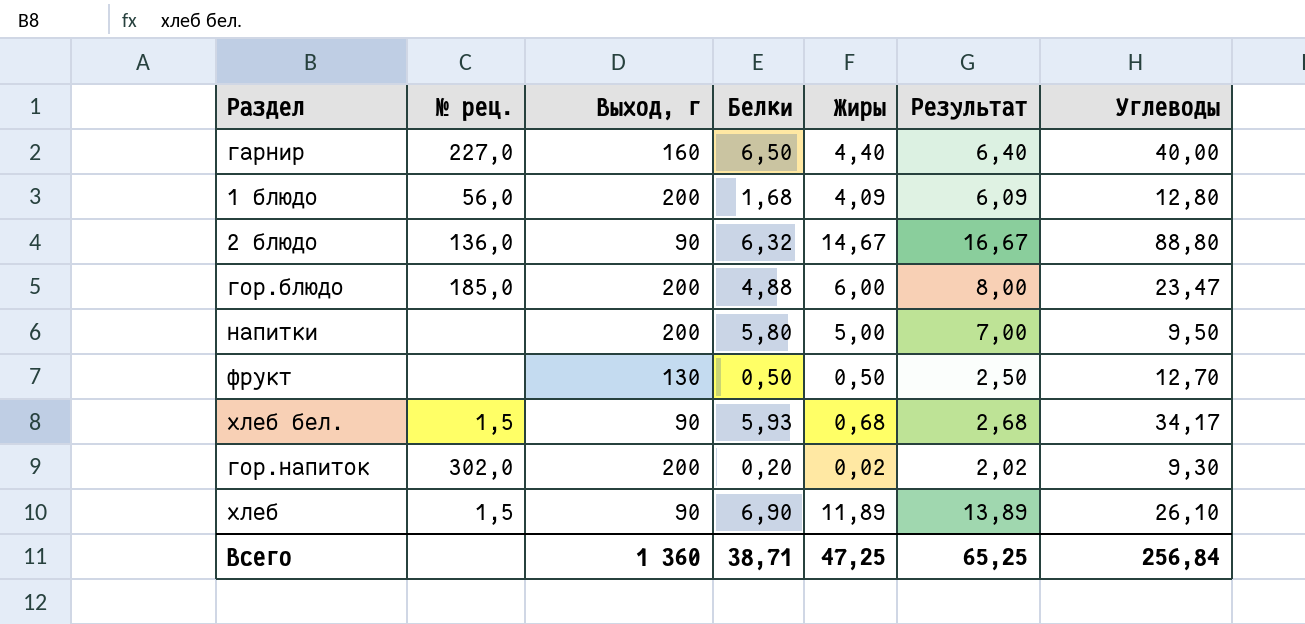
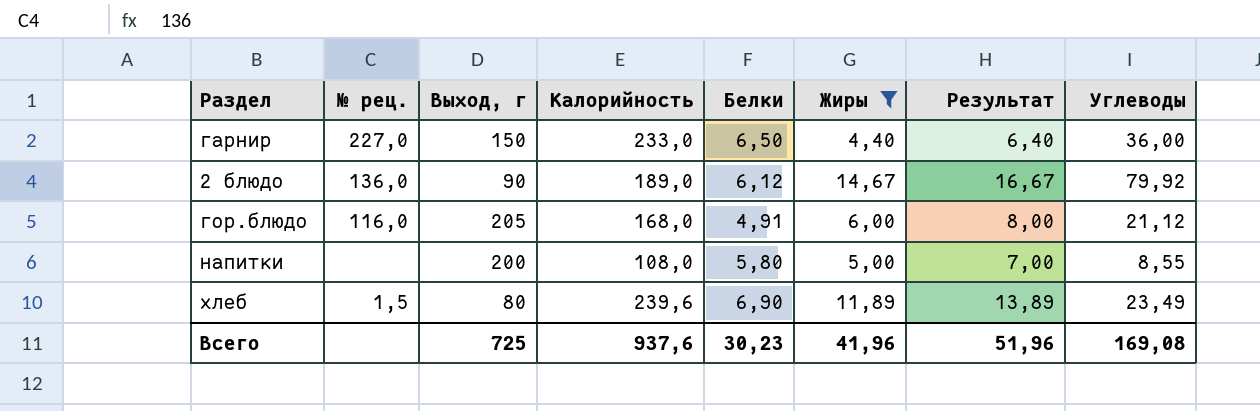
filter: none -> Жиры >= 4,40
column Калорийность | position: none -> 4
гарнир | Выход, г: 160 -> 150
гарнир | Углеводы: 40,00 -> 36,00
2 блюдо | Белки: 6,32 -> 6,12
2 блюдо | Углеводы: 88,80 -> 79,92
гор.блюдо | № рец.: 185,0 -> 116,0
гор.блюдо | Выход, г: 200 -> 205
гор.блюдо | Белки: 4,88 -> 4,91
гор.блюдо | Углеводы: 23,47 -> 21,12
напитки | Углеводы: 9,50 -> 8,55
хлеб | Выход, г: 90 -> 80
хлеб | Углеводы: 26,10 -> 23,49
Всего | Выход, г: 1 360 -> 725
Всего | Белки: 38,71 -> 30,23
Всего | Жиры: 47,25 -> 41,96
Всего | Результат: 65,25 -> 51,96
Всего | Углеводы: 256,84 -> 169,08

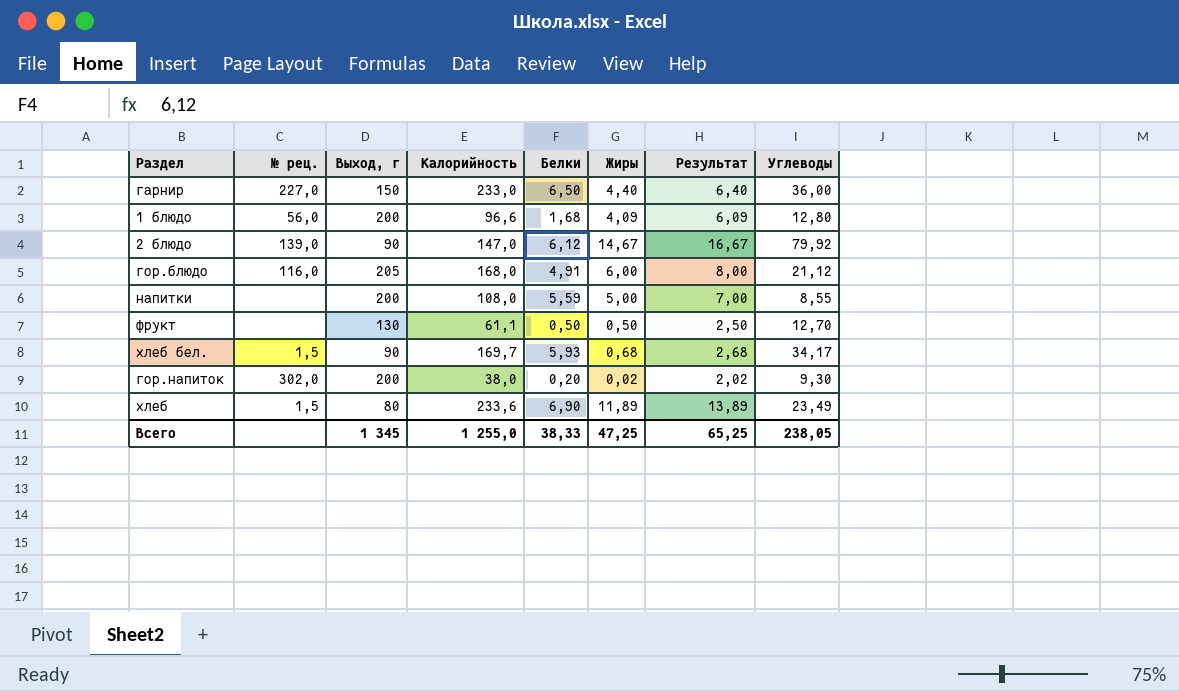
filter: Жиры >= 4,40 -> none
2 блюдо | № рец.: 136,0 -> 139,0
2 блюдо | Калорийность: 189,0 -> 147,0
напитки | Белки: 5,80 -> 5,59
хлеб | Калорийность: 239,6 -> 233,6
Всего | Выход, г: 725 -> 1 345
Всего | Калорийность: 937,6 -> 1 255,0
Всего | Белки: 30,23 -> 38,33
Всего | Жиры: 41,96 -> 47,25
Всего | Результат: 51,96 -> 65,25
Всего | Углеводы: 169,08 -> 238,05

